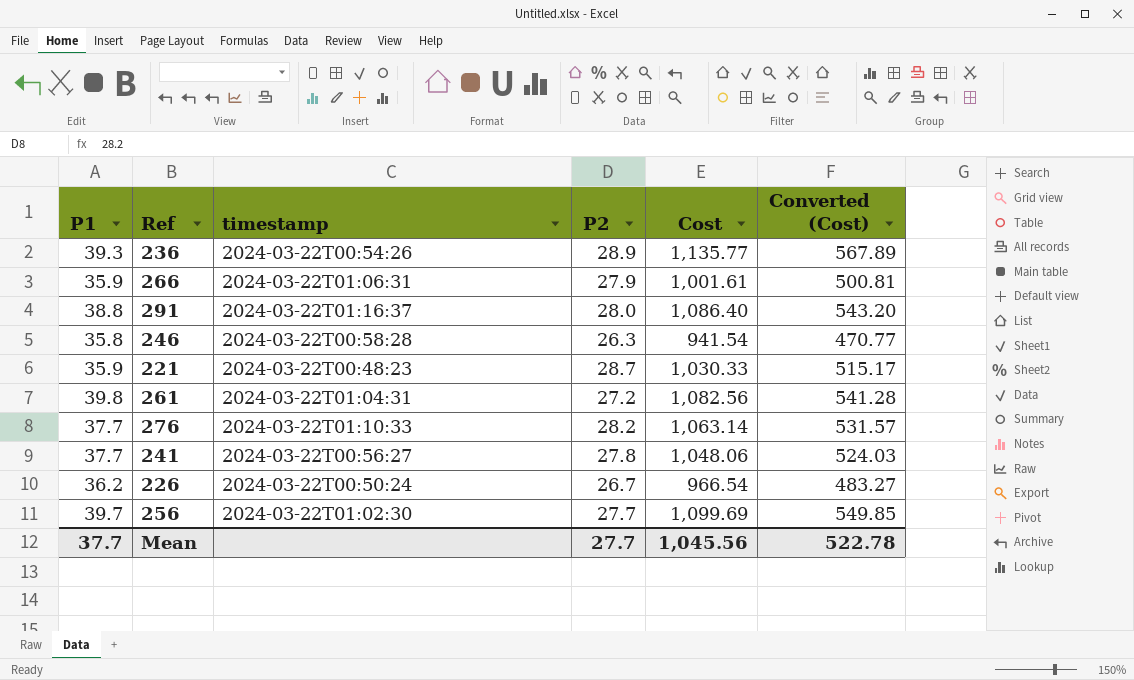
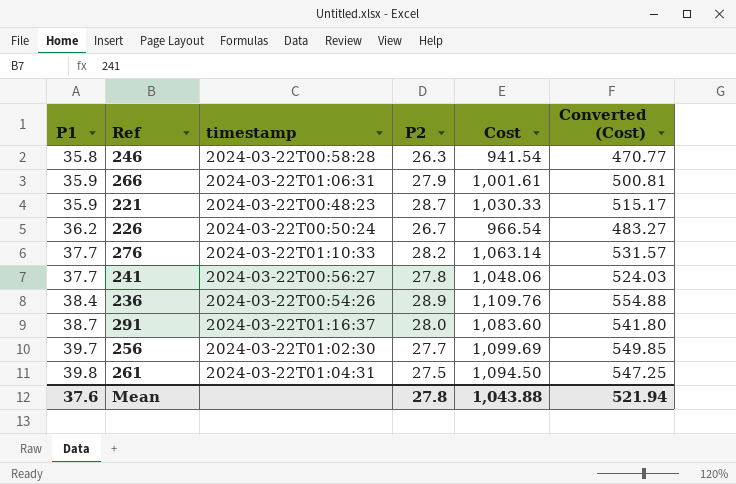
row order: none -> P1 ascending
236 | P1: 39.3 -> 38.4
236 | Cost: 1,135.77 -> 1,109.76
236 | Converted (Cost): 567.89 -> 554.88
291 | P1: 38.8 -> 38.7
291 | Cost: 1,086.40 -> 1,083.60
291 | Converted (Cost): 543.20 -> 541.80
261 | P2: 27.2 -> 27.5
261 | Cost: 1,082.56 -> 1,094.50
261 | Converted (Cost): 541.28 -> 547.25
Mean | P1: 37.7 -> 37.6
Mean | P2: 27.7 -> 27.8
Mean | Cost: 1,045.56 -> 1,043.88
Mean | Converted (Cost): 522.78 -> 521.94

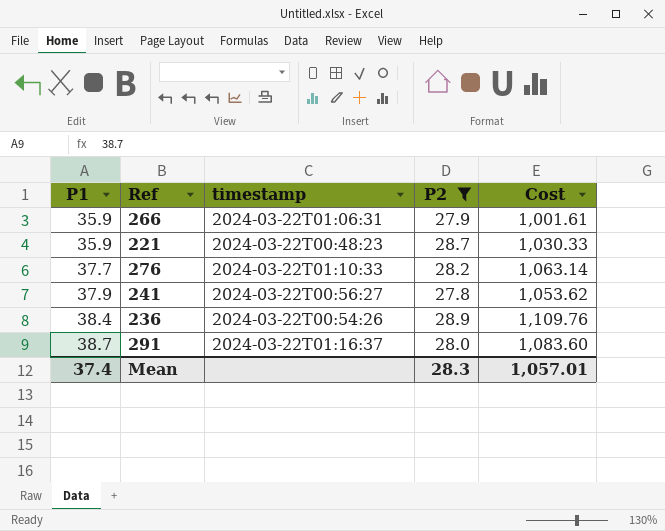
filter: none -> P2 >= 27.8
column Converted (Cost) | formula: [Cost] * 0.5 -> none
241 | P1: 37.7 -> 37.9
241 | Cost: 1,048.06 -> 1,053.62
Mean | P1: 37.6 -> 37.4
Mean | P2: 27.8 -> 28.3
Mean | Cost: 1,043.88 -> 1,057.01

